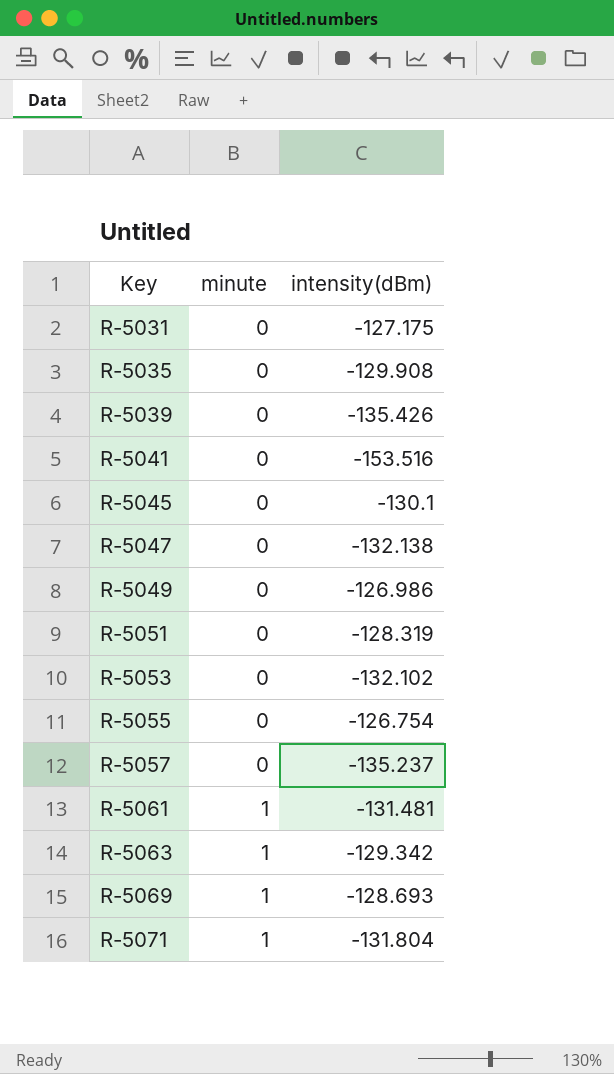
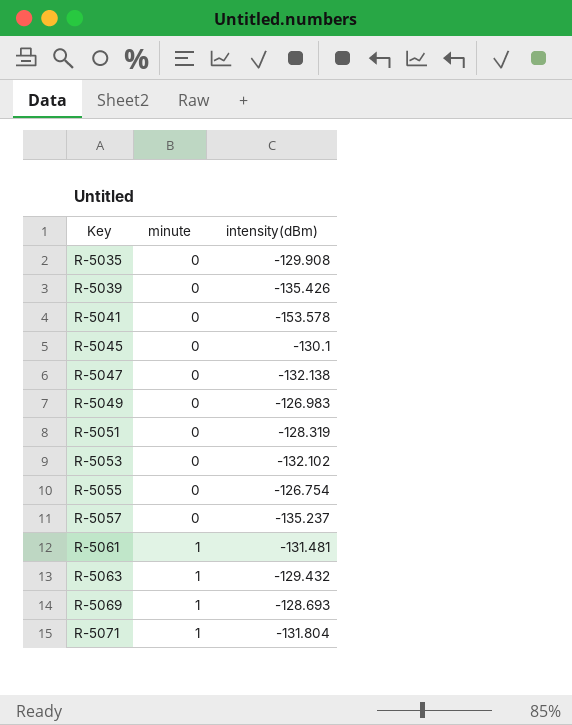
row R-5031: 0 | -127.175 -> none
R-5041 | intensity(dBm): -153.516 -> -153.578
R-5049 | intensity(dBm): -126.986 -> -126.983
R-5063 | intensity(dBm): -129.342 -> -129.432

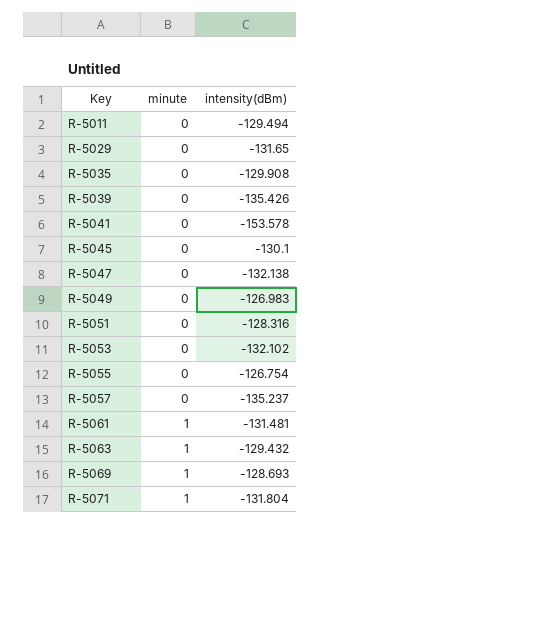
row R-5011: none -> 0 | -129.494
row R-5029: none -> 0 | -131.65
R-5051 | intensity(dBm): -128.319 -> -128.316

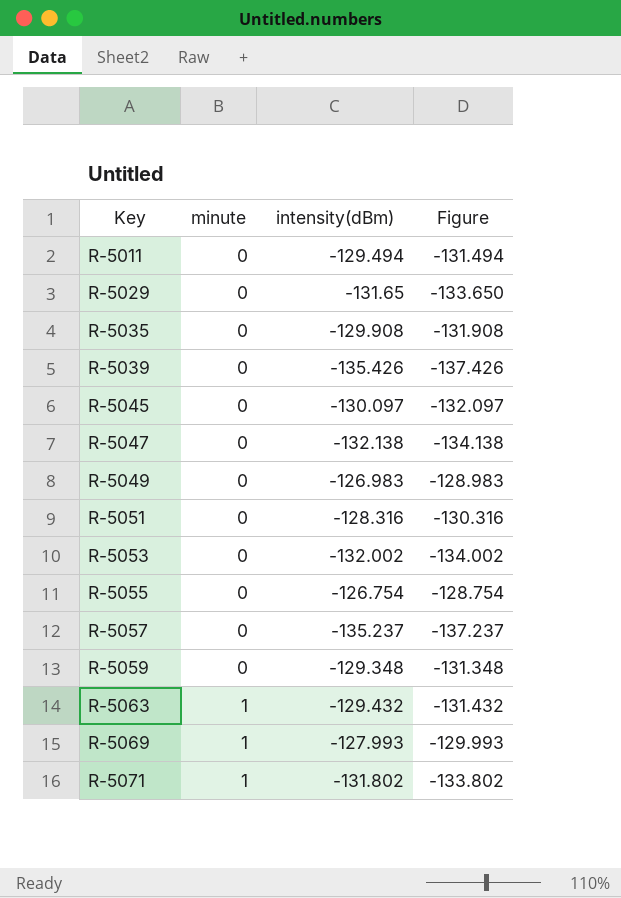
column Figure | formula: none -> [intensity(dBm)] - 2
row R-5041: 0 | -153.578 -> none
row R-5061: 1 | -131.481 -> none
R-5045 | intensity(dBm): -130.1 -> -130.097
R-5053 | intensity(dBm): -132.102 -> -132.002
row R-5059: none -> 0 | -129.348 | -131.348
R-5069 | intensity(dBm): -128.693 -> -127.993
R-5071 | intensity(dBm): -131.804 -> -131.802

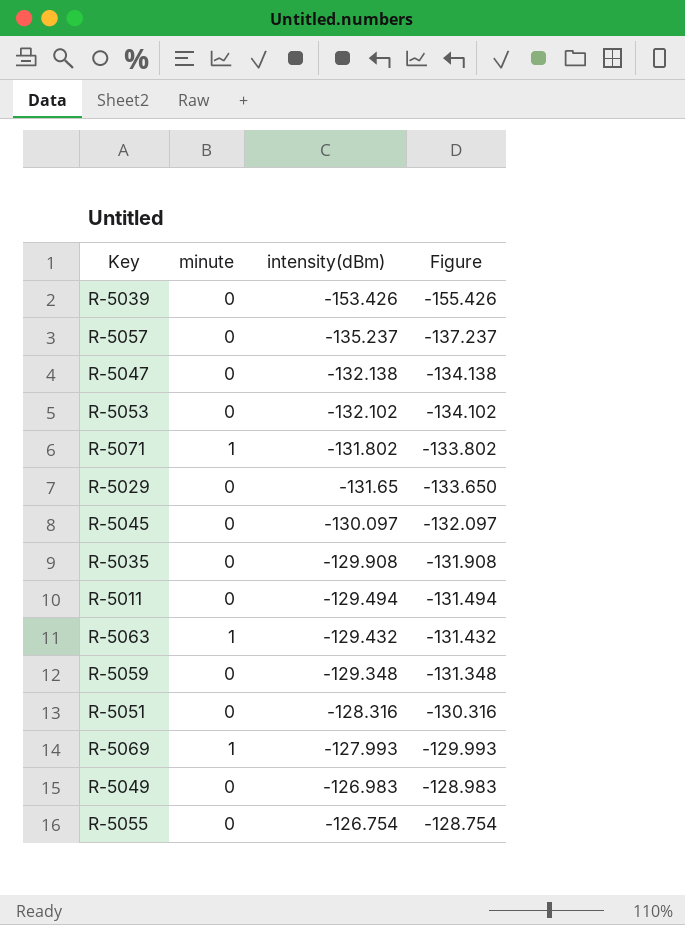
row order: Key ascending -> intensity(dBm) ascending
R-5039 | intensity(dBm): -135.426 -> -153.426
R-5039 | Figure: -137.426 -> -155.426
R-5053 | intensity(dBm): -132.002 -> -132.102
R-5053 | Figure: -134.002 -> -134.102

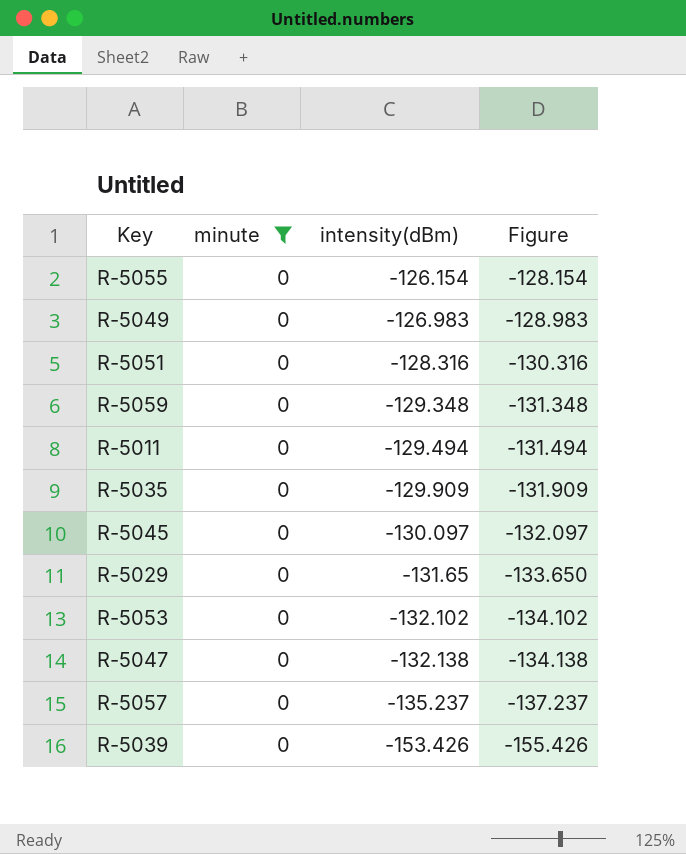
filter: none -> minute = 0
row order: intensity(dBm) ascending -> intensity(dBm) descending
R-5055 | intensity(dBm): -126.754 -> -126.154
R-5055 | Figure: -128.754 -> -128.154
R-5035 | intensity(dBm): -129.908 -> -129.909
R-5035 | Figure: -131.908 -> -131.909

